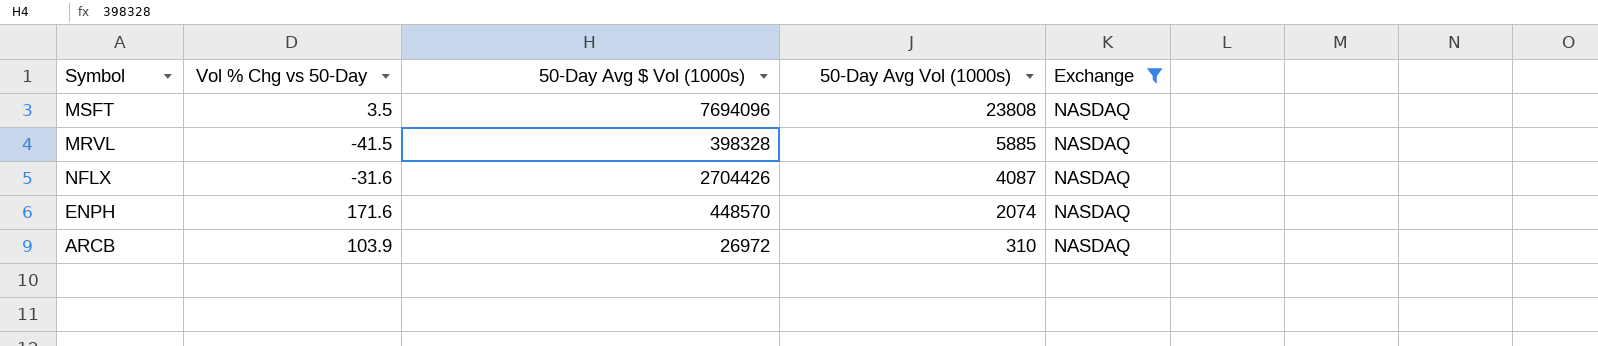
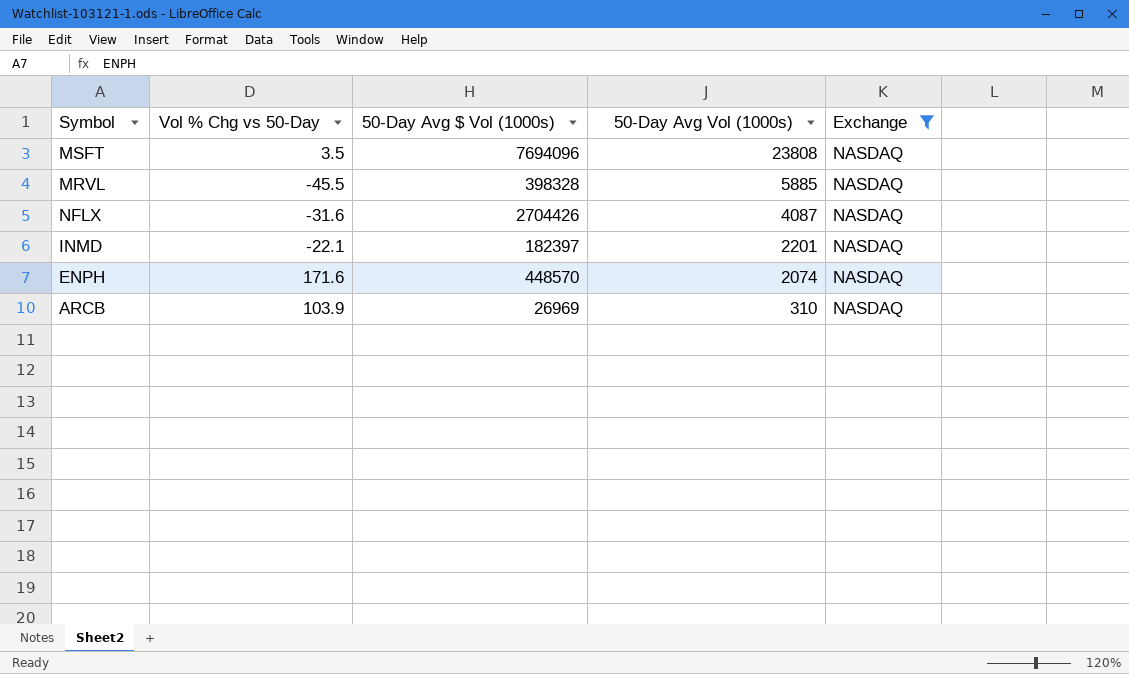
MRVL | Vol % Chg vs 50-Day: -41.5 -> -45.5
row INMD: none -> -22.1 | 182397 | 2201 | NASDAQ
ARCB | 50-Day Avg $ Vol (1000s): 26972 -> 26969

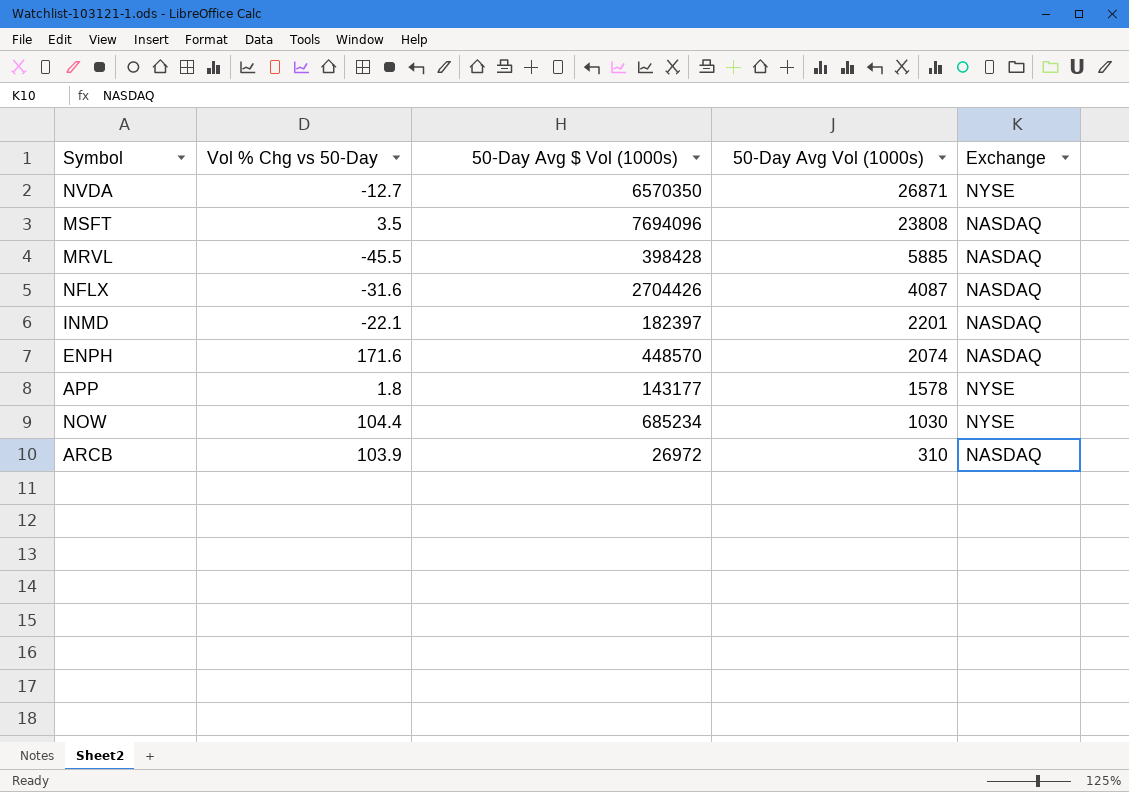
filter: Exchange = NASDAQ -> none
MRVL | 50-Day Avg $ Vol (1000s): 398328 -> 398428
ARCB | 50-Day Avg $ Vol (1000s): 26969 -> 26972

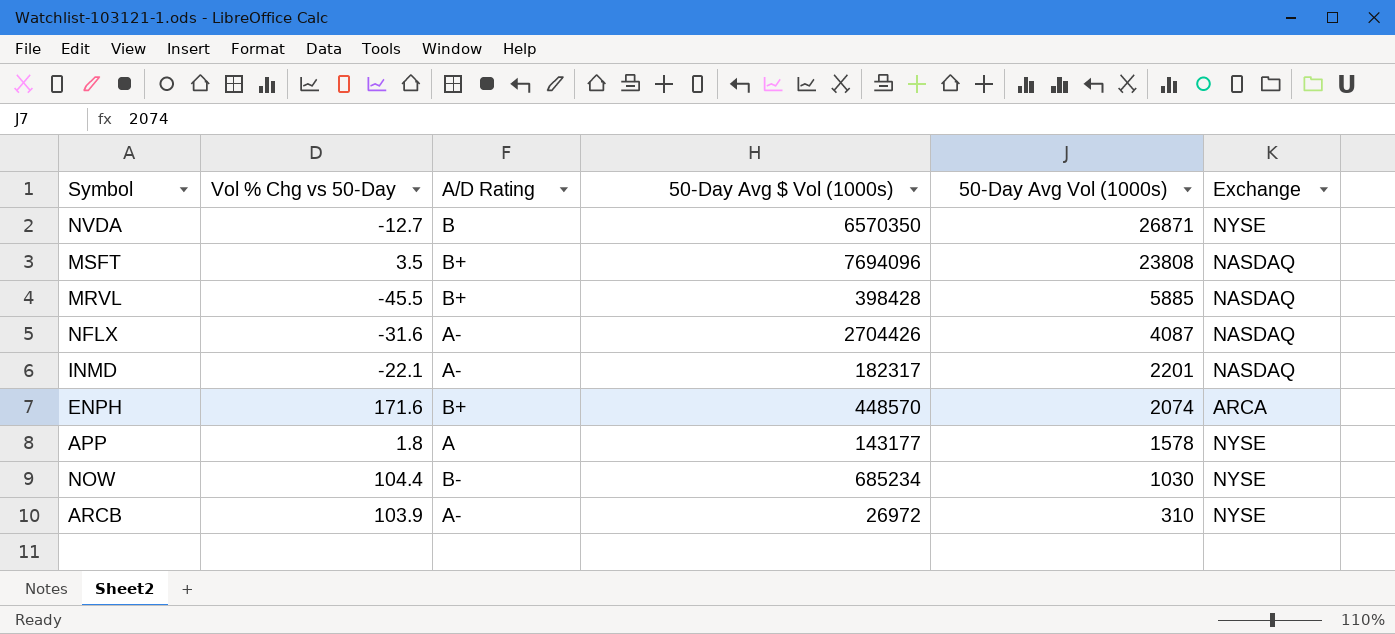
column A/D Rating | position: none -> 3
INMD | 50-Day Avg $ Vol (1000s): 182397 -> 182317
ENPH | Exchange: NASDAQ -> ARCA
ARCB | Exchange: NASDAQ -> NYSE

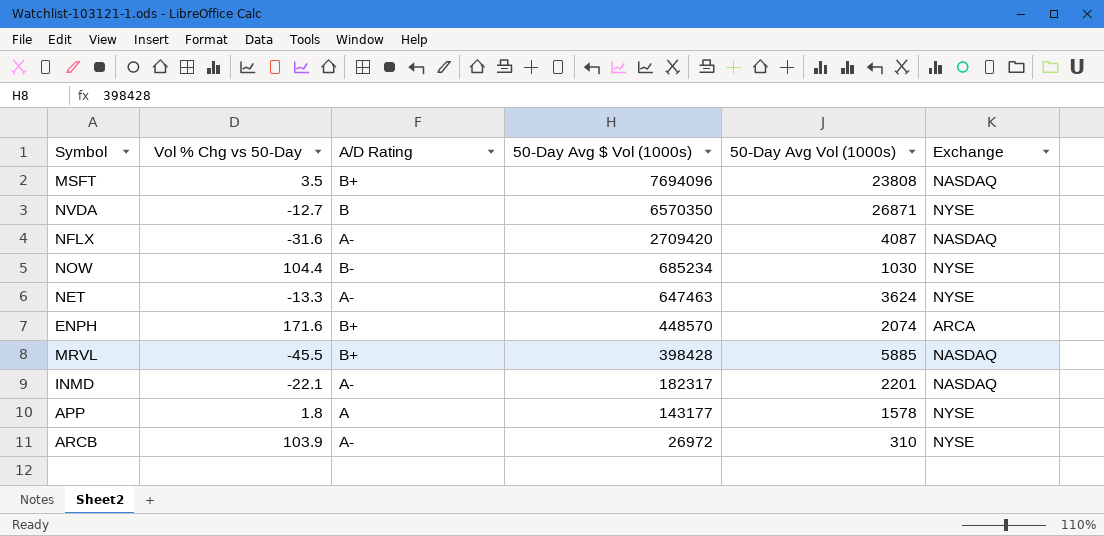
row order: 50-Day Avg Vol (1000s) descending -> 50-Day Avg $ Vol (1000s) descending
NFLX | 50-Day Avg $ Vol (1000s): 2704426 -> 2709420
row NET: none -> -13.3 | A- | 647463 | 3624 | NYSE

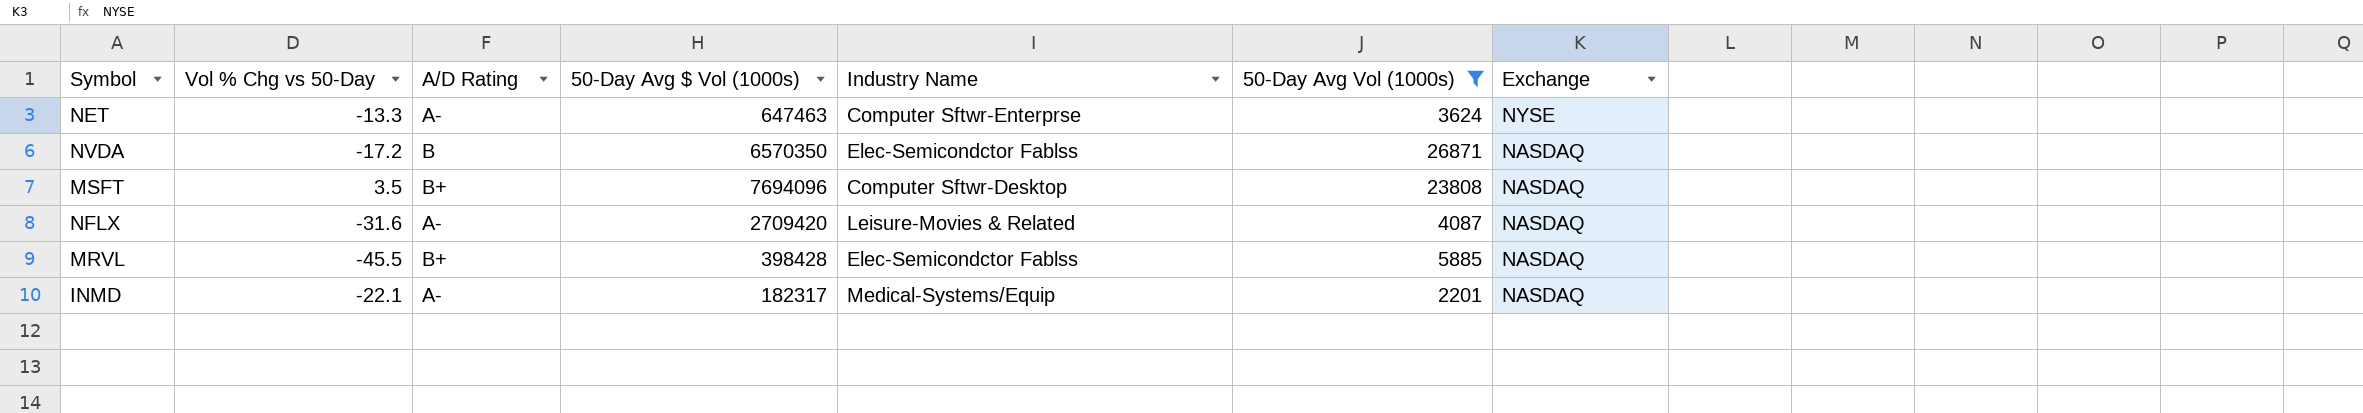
filter: none -> 50-Day Avg Vol (1000s) >= 2201
row order: 50-Day Avg $ Vol (1000s) descending -> Exchange descending
column Industry Name | position: none -> 5
NVDA | Vol % Chg vs 50-Day: -12.7 -> -17.2
NVDA | Exchange: NYSE -> NASDAQ

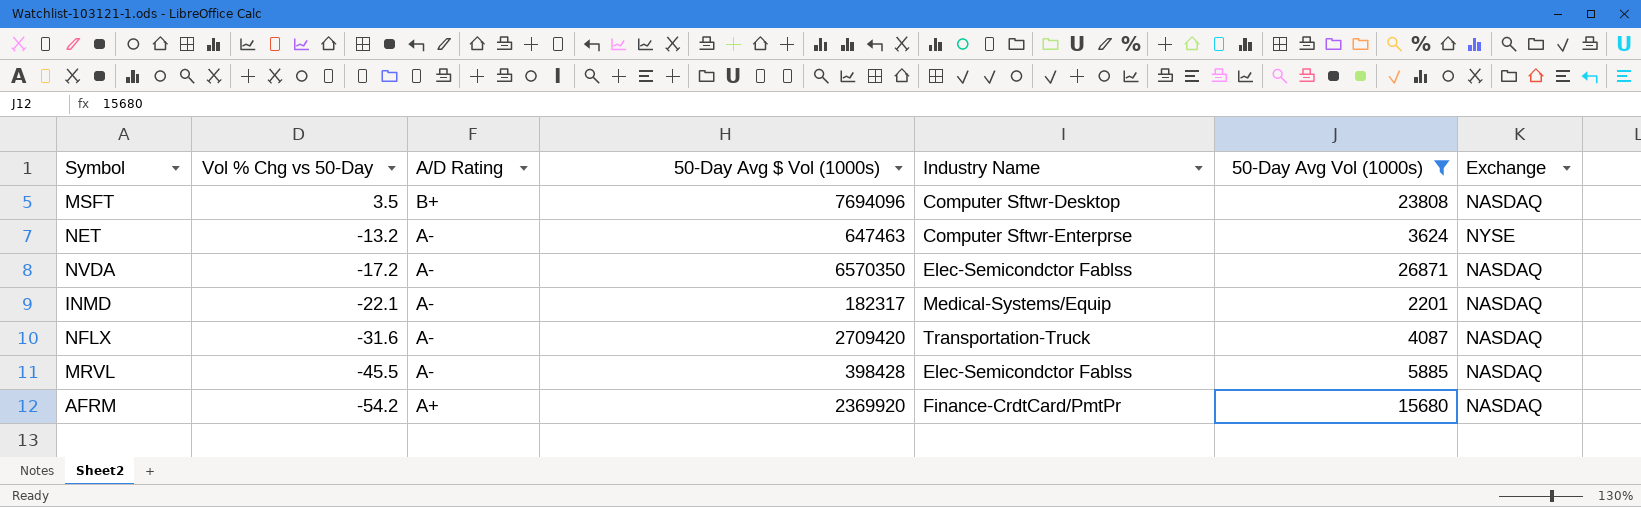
row order: Exchange descending -> Vol % Chg vs 50-Day descending
NET | Vol % Chg vs 50-Day: -13.3 -> -13.2
NVDA | A/D Rating: B -> A-
NFLX | Industry Name: Leisure-Movies & Related -> Transportation-Truck
MRVL | A/D Rating: B+ -> A-
row AFRM: none -> -54.2 | A+ | 2369920 | Finance-CrdtCard/PmtPr | 15680 | NASDAQ

